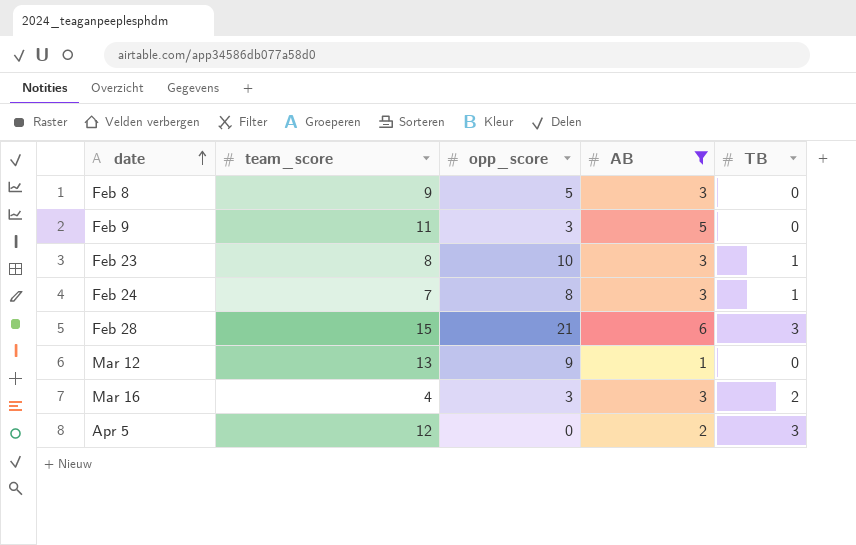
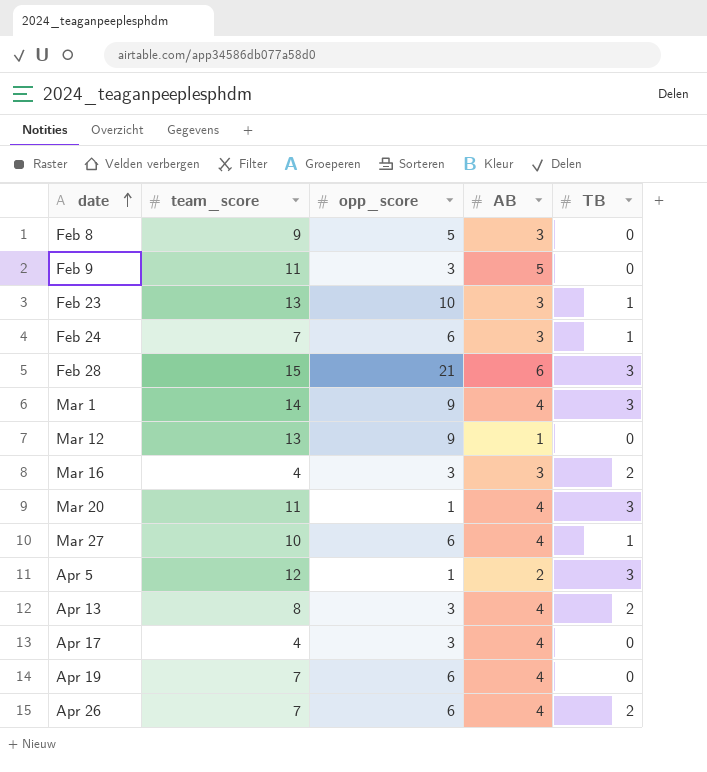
filter: AB != 4 -> none
Feb 23 | team_score: 8 -> 13
Feb 24 | opp_score: 8 -> 6
Apr 5 | opp_score: 0 -> 1

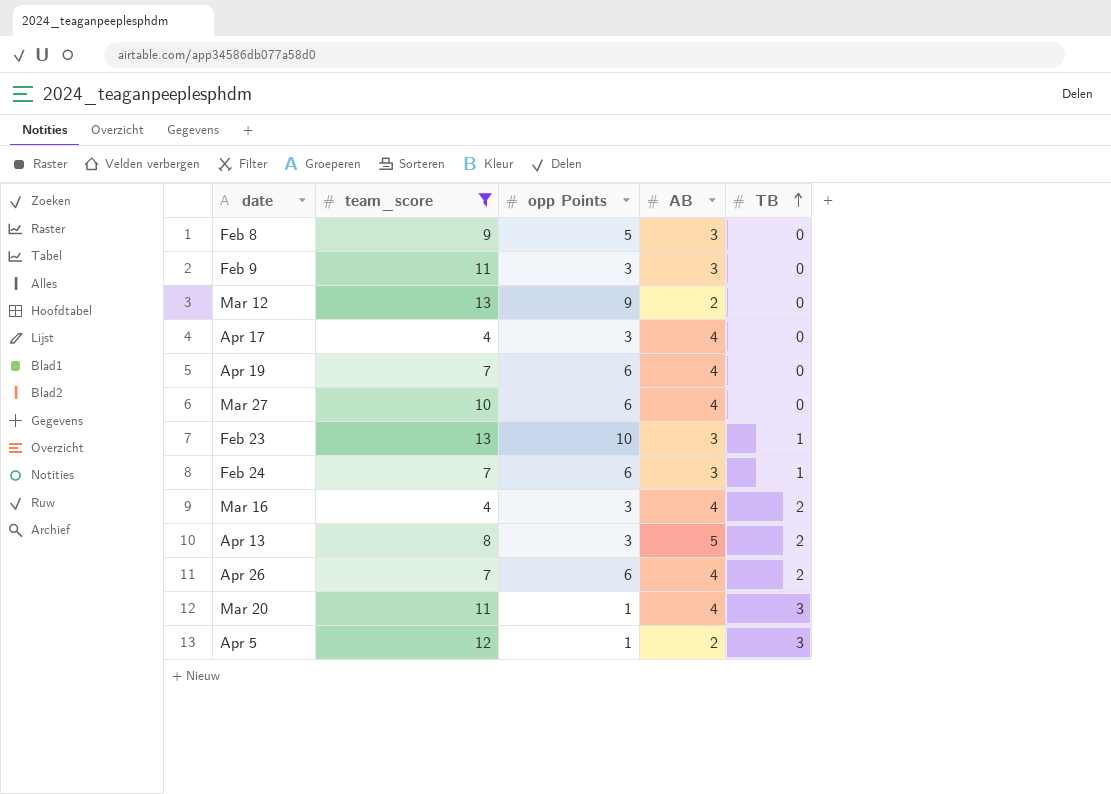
filter: none -> team_score <= 13
row order: date ascending -> TB ascending
column name: opp_score -> opp Points
Feb 9 | AB: 5 -> 3
Mar 12 | AB: 1 -> 2
Mar 27 | TB: 1 -> 0
Mar 16 | AB: 3 -> 4
Apr 13 | AB: 4 -> 5

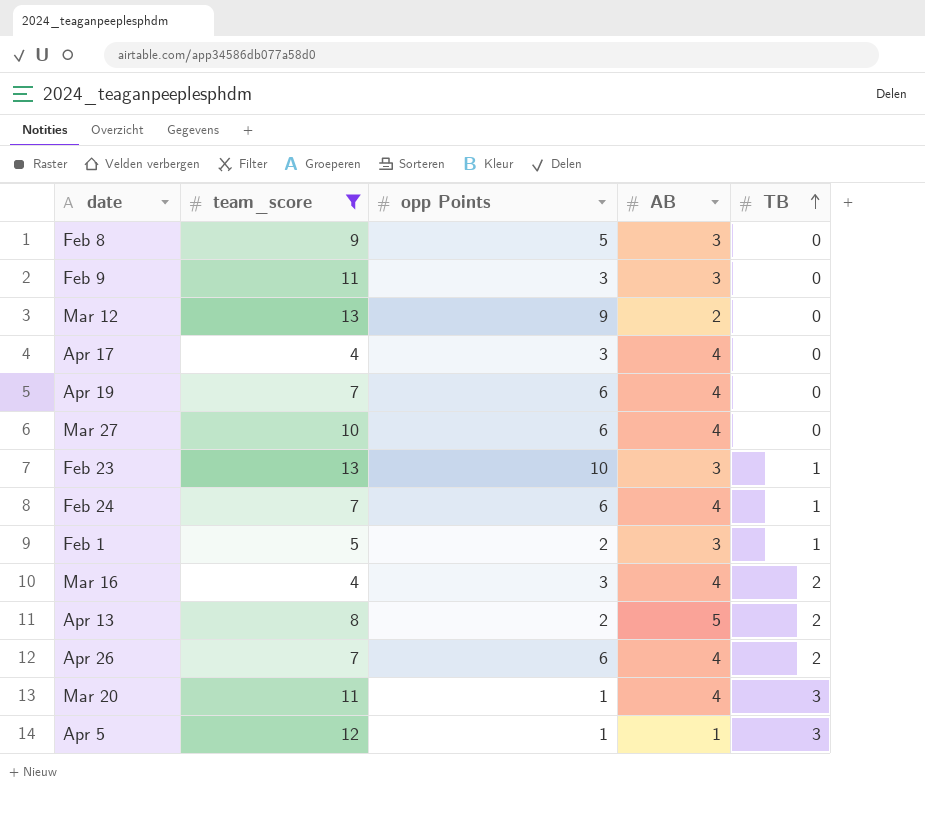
Feb 24 | AB: 3 -> 4
row Feb 1: none -> 5 | 2 | 3 | 1
Apr 13 | opp Points: 3 -> 2
Apr 5 | AB: 2 -> 1

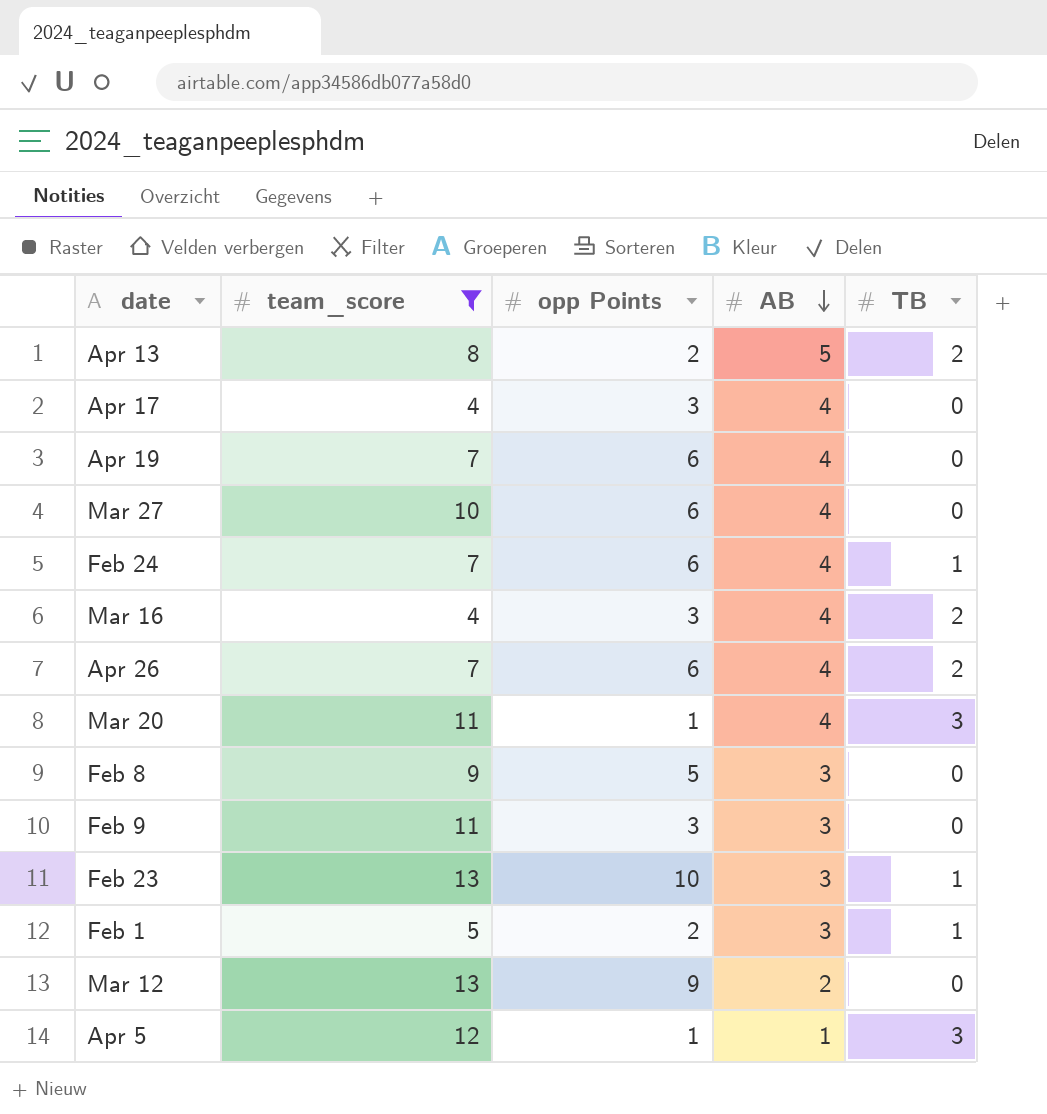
row order: TB ascending -> AB descending

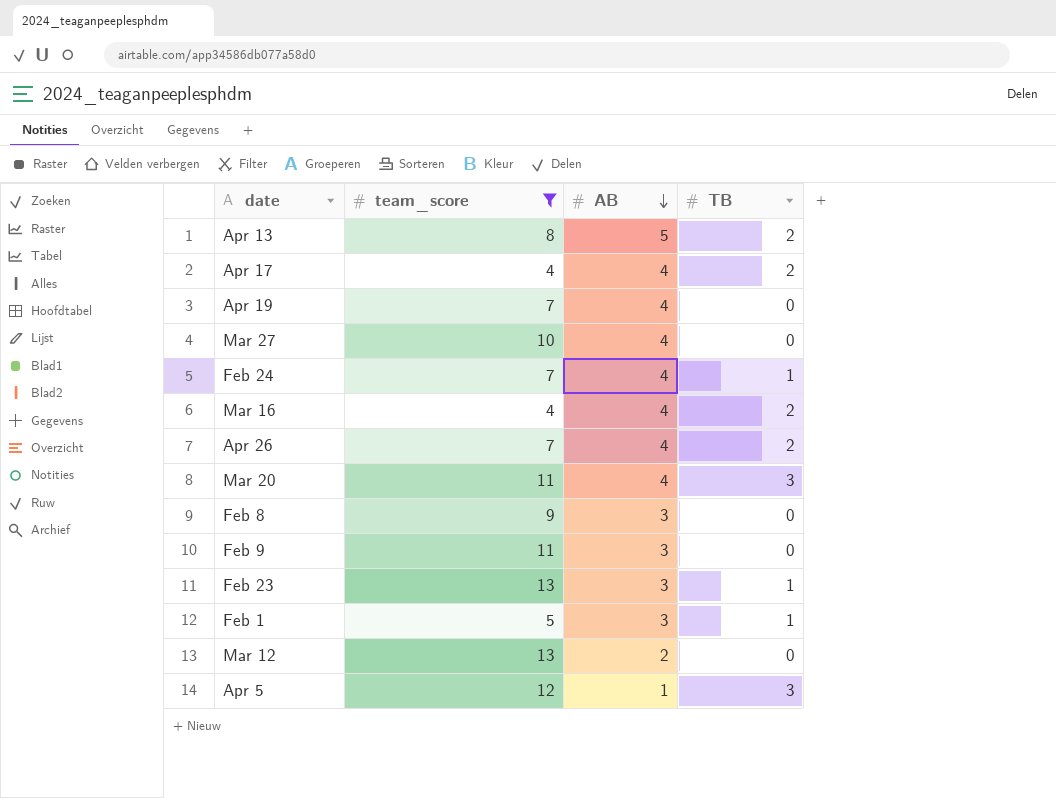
column opp Points | position: 3 -> none
Apr 17 | TB: 0 -> 2

